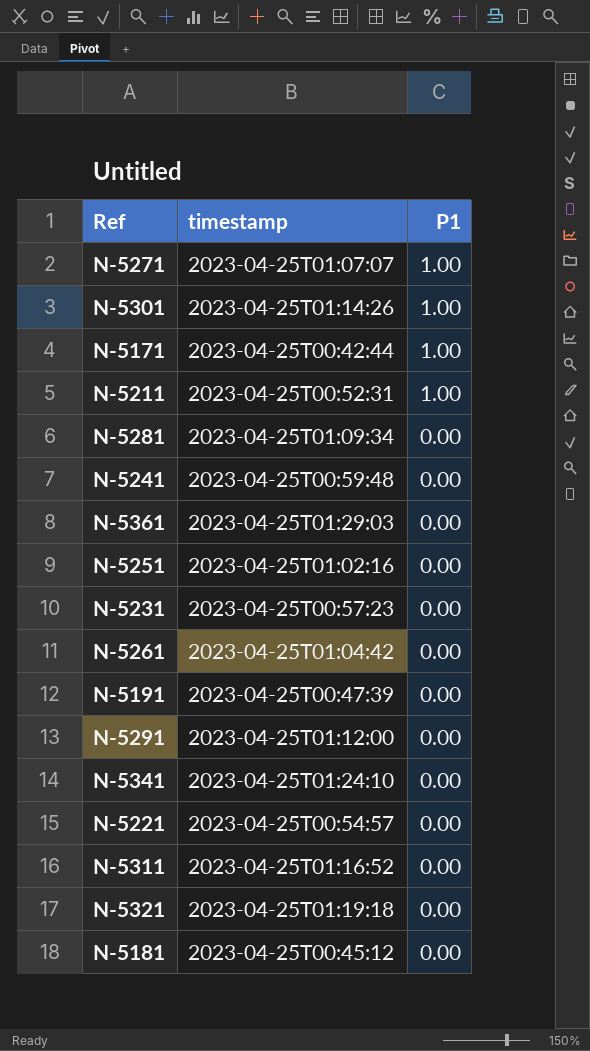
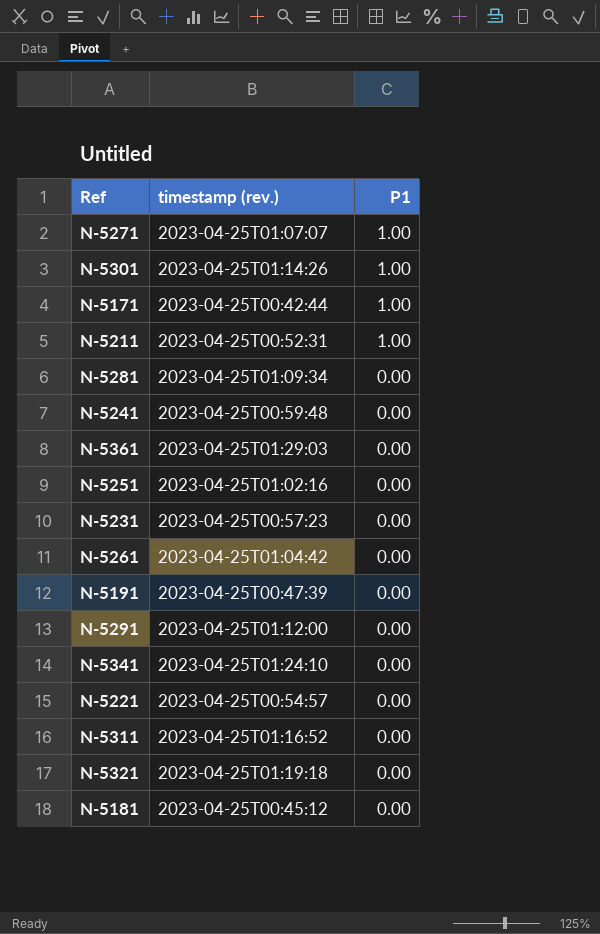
column name: timestamp -> timestamp (rev.)

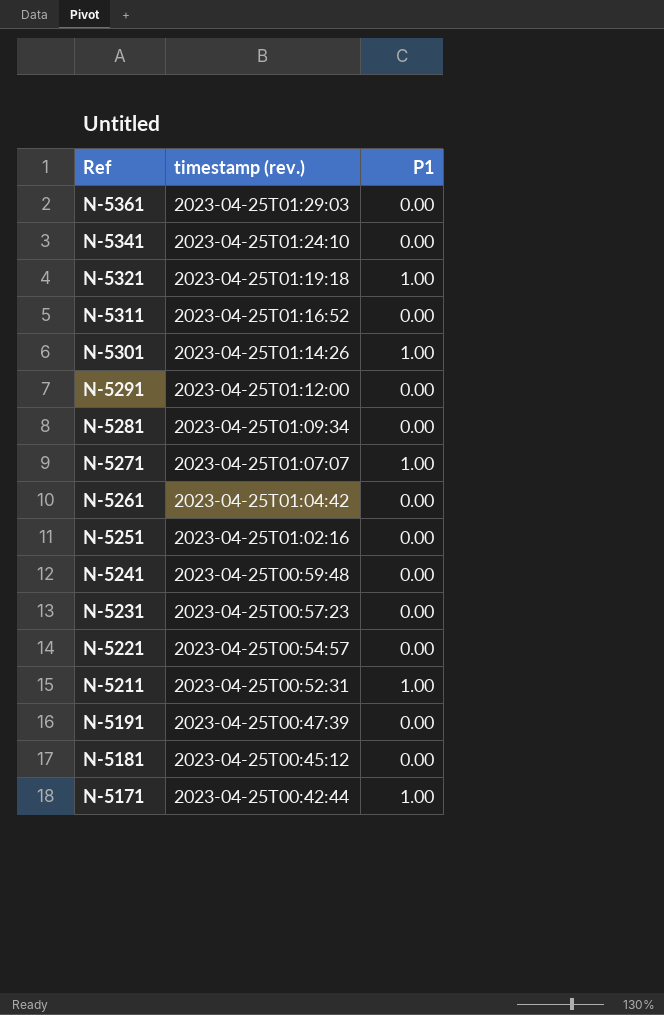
row order: P1 descending -> Ref descending
N-5321 | P1: 0.00 -> 1.00

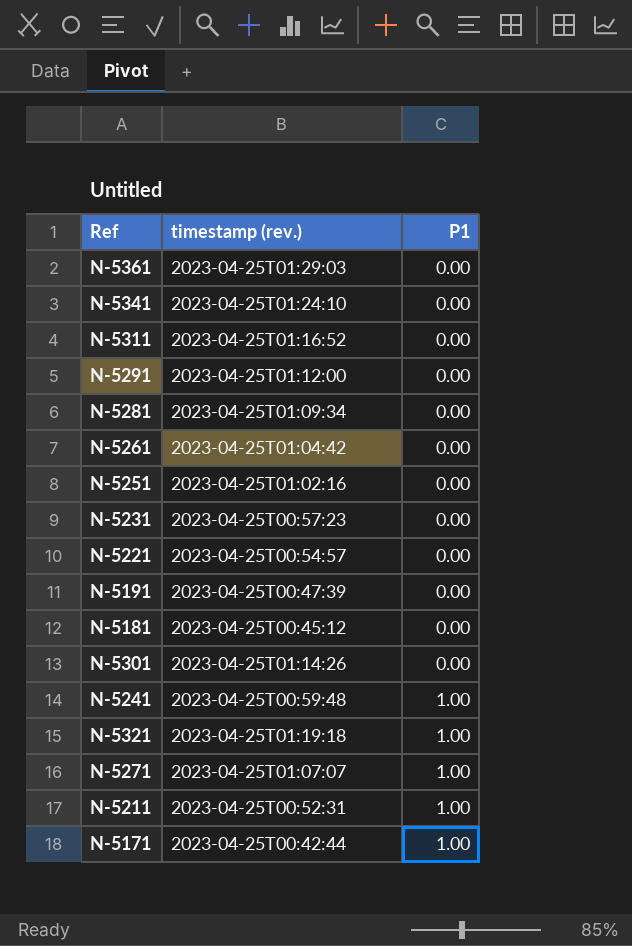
row order: Ref descending -> P1 ascending
N-5301 | P1: 1.00 -> 0.00
N-5241 | P1: 0.00 -> 1.00

